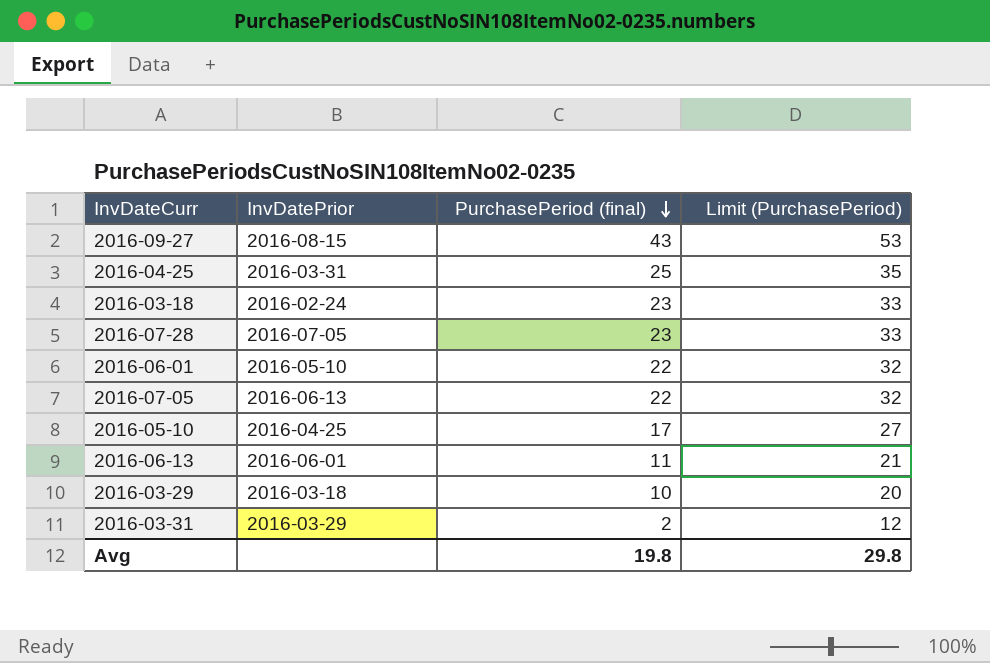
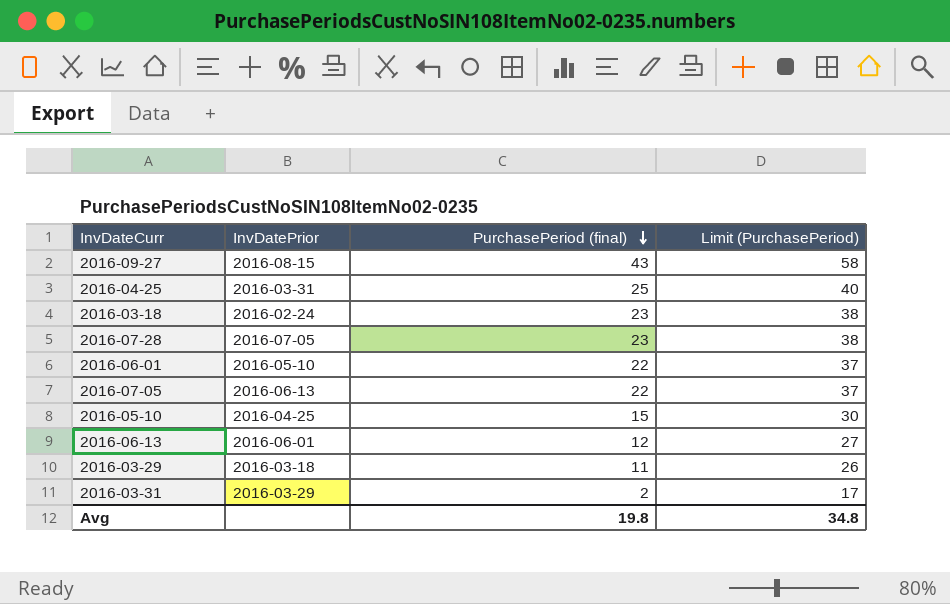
column Limit (PurchasePeriod) | formula: [PurchasePeriod (final)] + 10 -> [PurchasePeriod (final)] + 15
2016-05-10 | PurchasePeriod (final): 17 -> 15
2016-06-13 | PurchasePeriod (final): 11 -> 12
2016-03-29 | PurchasePeriod (final): 10 -> 11
Avg | Limit (PurchasePeriod): 29.8 -> 34.8

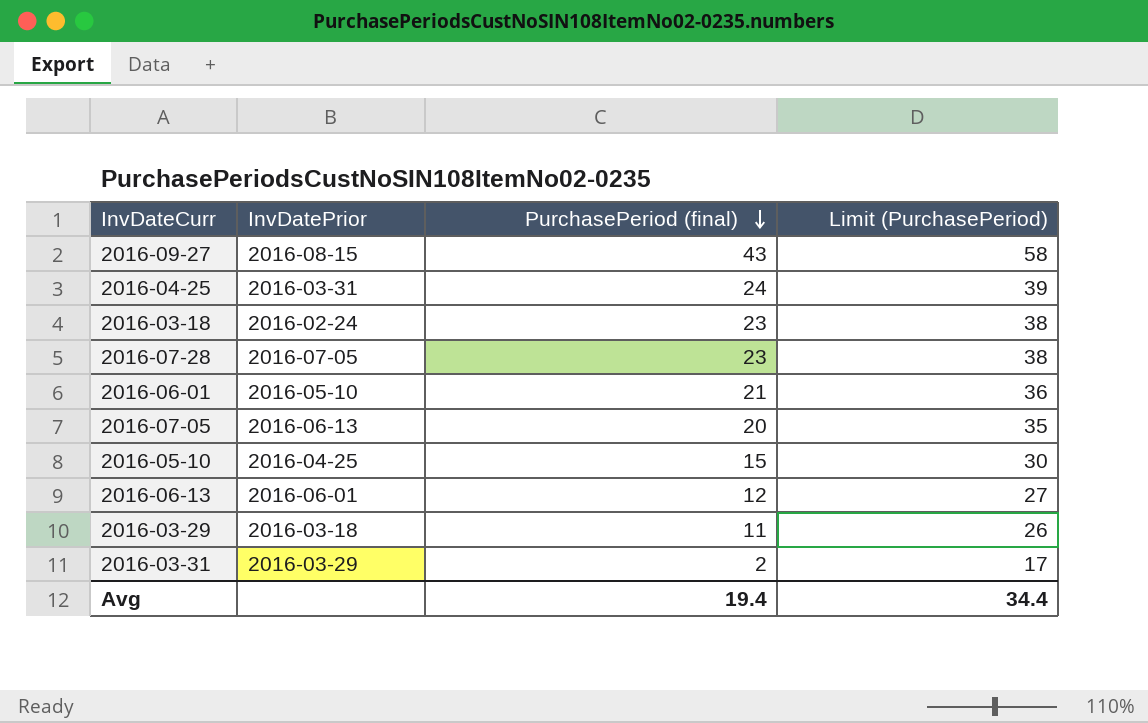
2016-04-25 | PurchasePeriod (final): 25 -> 24
2016-04-25 | Limit (PurchasePeriod): 40 -> 39
2016-06-01 | PurchasePeriod (final): 22 -> 21
2016-06-01 | Limit (PurchasePeriod): 37 -> 36
2016-07-05 | PurchasePeriod (final): 22 -> 20
2016-07-05 | Limit (PurchasePeriod): 37 -> 35
Avg | PurchasePeriod (final): 19.8 -> 19.4
Avg | Limit (PurchasePeriod): 34.8 -> 34.4

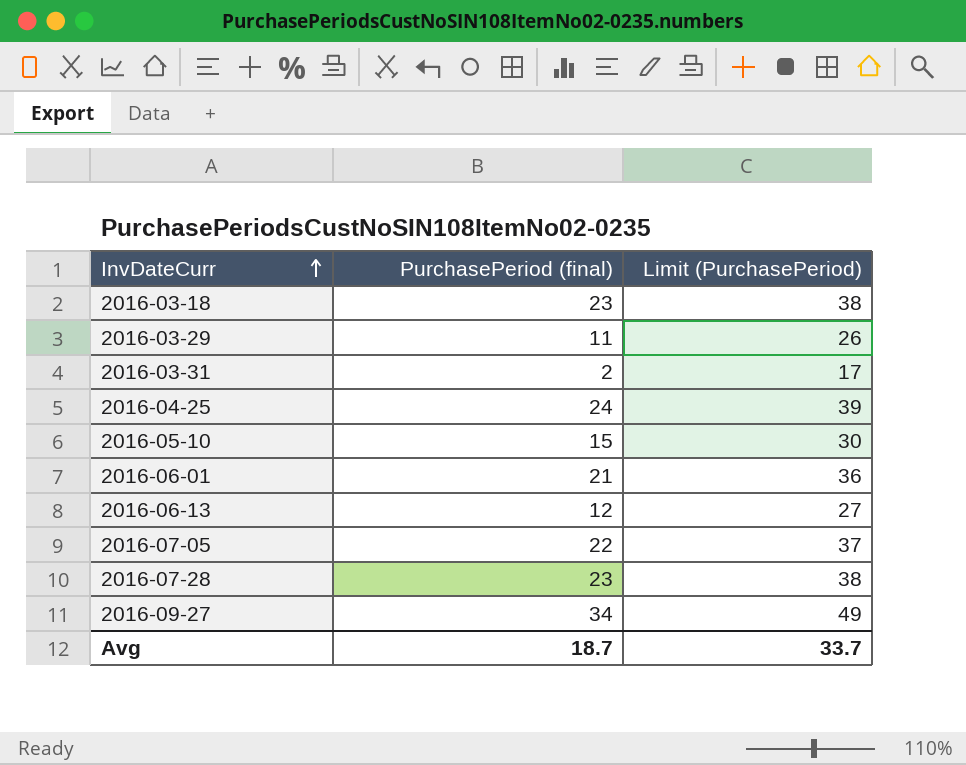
row order: PurchasePeriod (final) descending -> InvDateCurr ascending
column InvDatePrior | position: 2 -> none
2016-07-05 | PurchasePeriod (final): 20 -> 22
2016-07-05 | Limit (PurchasePeriod): 35 -> 37
2016-09-27 | PurchasePeriod (final): 43 -> 34
2016-09-27 | Limit (PurchasePeriod): 58 -> 49
Avg | PurchasePeriod (final): 19.4 -> 18.7
Avg | Limit (PurchasePeriod): 34.4 -> 33.7

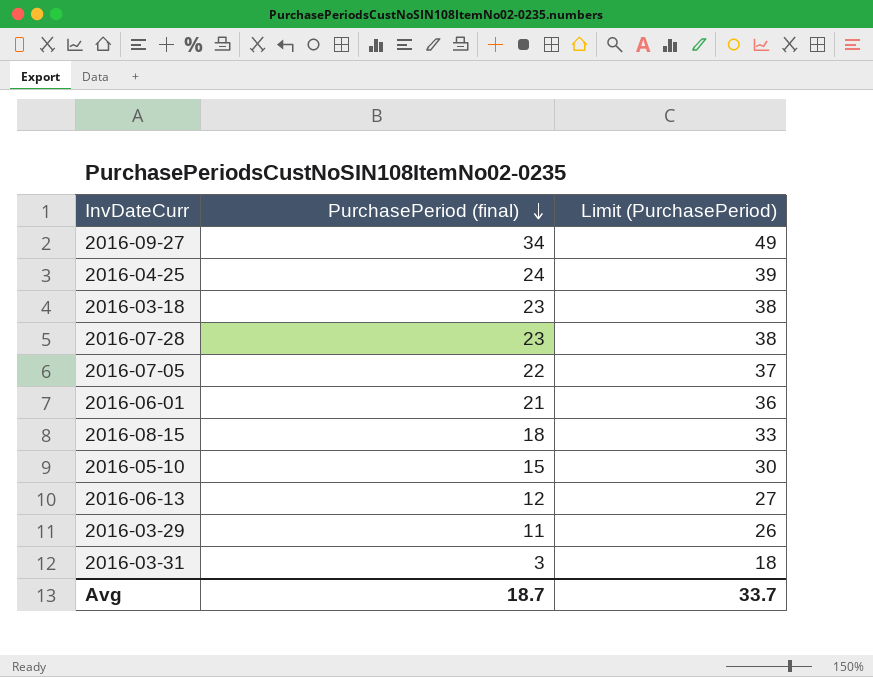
row order: InvDateCurr ascending -> PurchasePeriod (final) descending
row 2016-08-15: none -> 18 | 33
2016-03-31 | PurchasePeriod (final): 2 -> 3
2016-03-31 | Limit (PurchasePeriod): 17 -> 18

